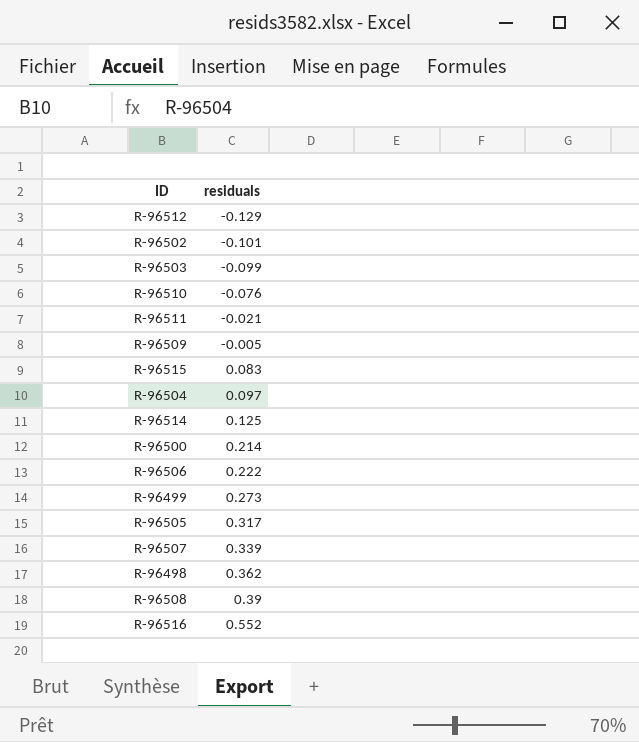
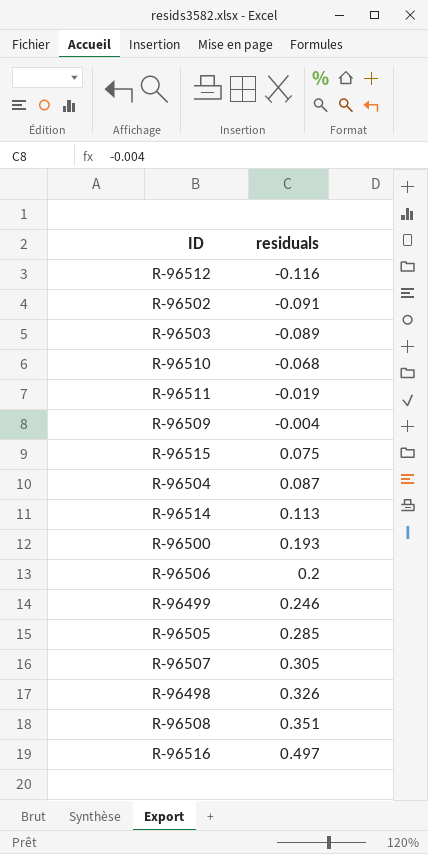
R-96512 | residuals: -0.129 -> -0.116
R-96502 | residuals: -0.101 -> -0.091
R-96503 | residuals: -0.099 -> -0.089
R-96510 | residuals: -0.076 -> -0.068
R-96511 | residuals: -0.021 -> -0.019
R-96509 | residuals: -0.005 -> -0.004
R-96515 | residuals: 0.083 -> 0.075
R-96504 | residuals: 0.097 -> 0.087
R-96514 | residuals: 0.125 -> 0.113
R-96500 | residuals: 0.214 -> 0.193
R-96506 | residuals: 0.222 -> 0.2
R-96499 | residuals: 0.273 -> 0.246
R-96505 | residuals: 0.317 -> 0.285
R-96507 | residuals: 0.339 -> 0.305
R-96498 | residuals: 0.362 -> 0.326
R-96508 | residuals: 0.39 -> 0.351
R-96516 | residuals: 0.552 -> 0.497

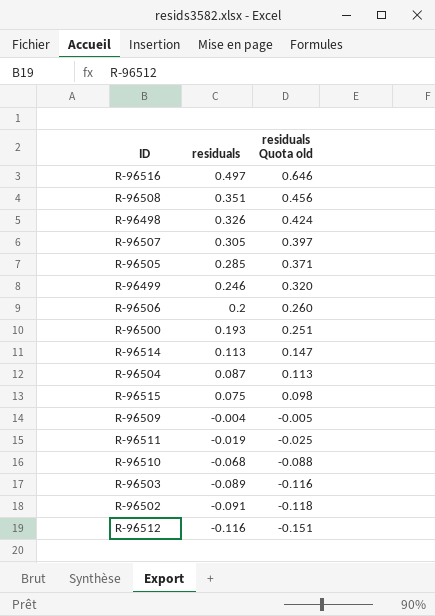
row order: residuals ascending -> residuals descending
column residuals Quota old | formula: none -> [residuals] * 1.3

